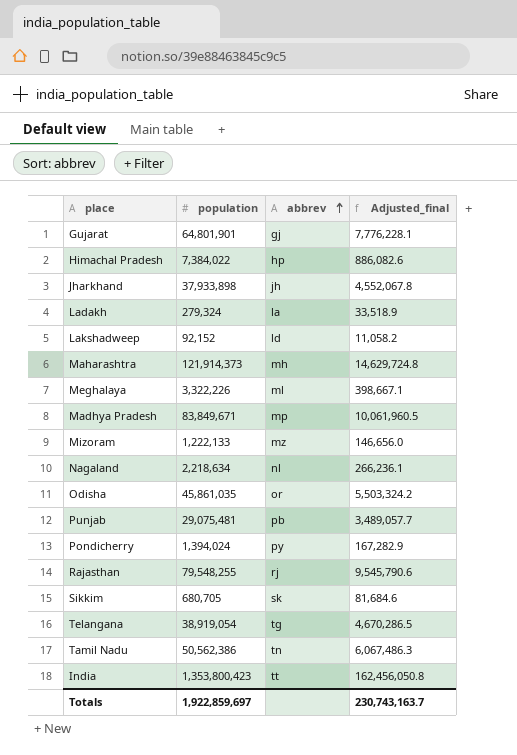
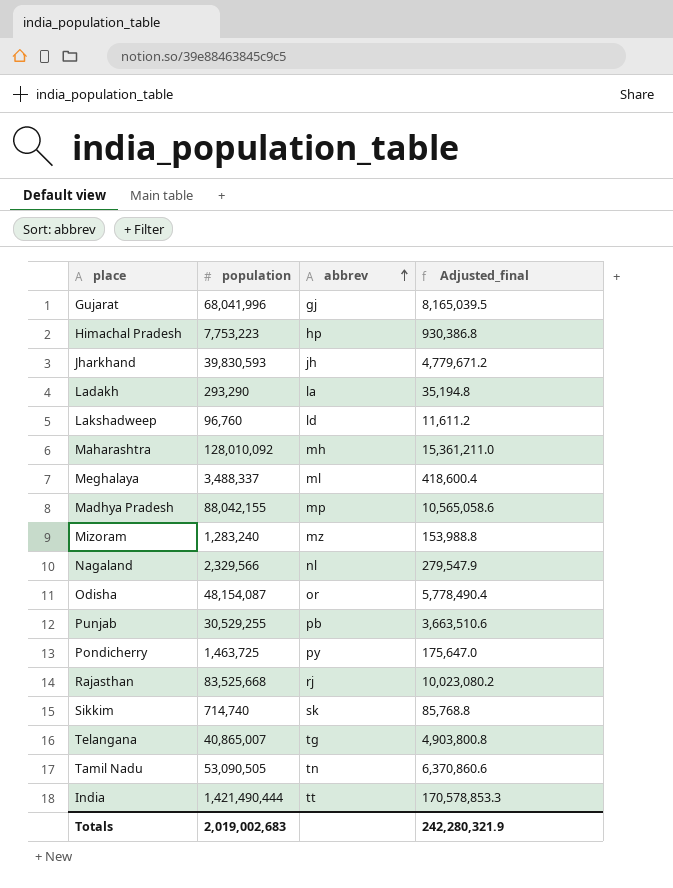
Gujarat | population: 64,801,901 -> 68,041,996
Gujarat | Adjusted_final: 7,776,228.1 -> 8,165,039.5
Himachal Pradesh | population: 7,384,022 -> 7,753,223
Himachal Pradesh | Adjusted_final: 886,082.6 -> 930,386.8
Jharkhand | population: 37,933,898 -> 39,830,593
Jharkhand | Adjusted_final: 4,552,067.8 -> 4,779,671.2
Ladakh | population: 279,324 -> 293,290
Ladakh | Adjusted_final: 33,518.9 -> 35,194.8
Lakshadweep | population: 92,152 -> 96,760
Lakshadweep | Adjusted_final: 11,058.2 -> 11,611.2
Maharashtra | population: 121,914,373 -> 128,010,092
Maharashtra | Adjusted_final: 14,629,724.8 -> 15,361,211.0
Meghalaya | population: 3,322,226 -> 3,488,337
Meghalaya | Adjusted_final: 398,667.1 -> 418,600.4
Madhya Pradesh | population: 83,849,671 -> 88,042,155
Madhya Pradesh | Adjusted_final: 10,061,960.5 -> 10,565,058.6
Mizoram | population: 1,222,133 -> 1,283,240
Mizoram | Adjusted_final: 146,656.0 -> 153,988.8
Nagaland | population: 2,218,634 -> 2,329,566
Nagaland | Adjusted_final: 266,236.1 -> 279,547.9
Odisha | population: 45,861,035 -> 48,154,087
Odisha | Adjusted_final: 5,503,324.2 -> 5,778,490.4
Punjab | population: 29,075,481 -> 30,529,255
Punjab | Adjusted_final: 3,489,057.7 -> 3,663,510.6
Pondicherry | population: 1,394,024 -> 1,463,725
Pondicherry | Adjusted_final: 167,282.9 -> 175,647.0
Rajasthan | population: 79,548,255 -> 83,525,668
Rajasthan | Adjusted_final: 9,545,790.6 -> 10,023,080.2
Sikkim | population: 680,705 -> 714,740
Sikkim | Adjusted_final: 81,684.6 -> 85,768.8
Telangana | population: 38,919,054 -> 40,865,007
Telangana | Adjusted_final: 4,670,286.5 -> 4,903,800.8
Tamil Nadu | population: 50,562,386 -> 53,090,505
Tamil Nadu | Adjusted_final: 6,067,486.3 -> 6,370,860.6
India | population: 1,353,800,423 -> 1,421,490,444
India | Adjusted_final: 162,456,050.8 -> 170,578,853.3
Totals | population: 1,922,859,697 -> 2,019,002,683
Totals | Adjusted_final: 230,743,163.7 -> 242,280,321.9

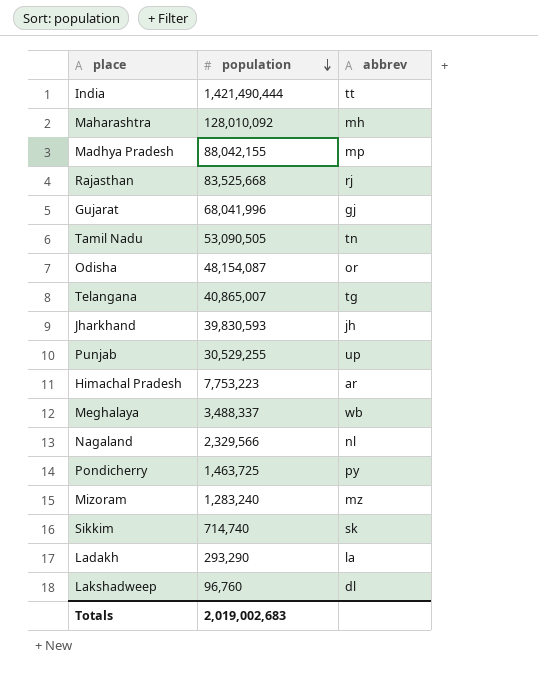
row order: abbrev ascending -> population descending
column Adjusted_final | formula: [population] * 0.12 -> none
Punjab | abbrev: pb -> up
Himachal Pradesh | abbrev: hp -> ar
Meghalaya | abbrev: ml -> wb
Lakshadweep | abbrev: ld -> dl

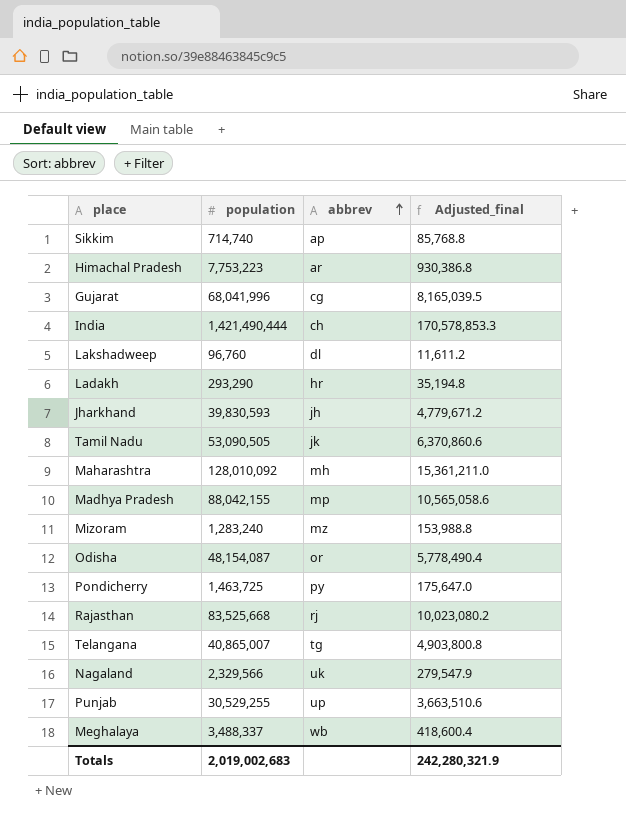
row order: population descending -> abbrev ascending
column Adjusted_final | formula: none -> [population] * 0.12
Sikkim | abbrev: sk -> ap
Gujarat | abbrev: gj -> cg
India | abbrev: tt -> ch
Ladakh | abbrev: la -> hr
Tamil Nadu | abbrev: tn -> jk
Nagaland | abbrev: nl -> uk

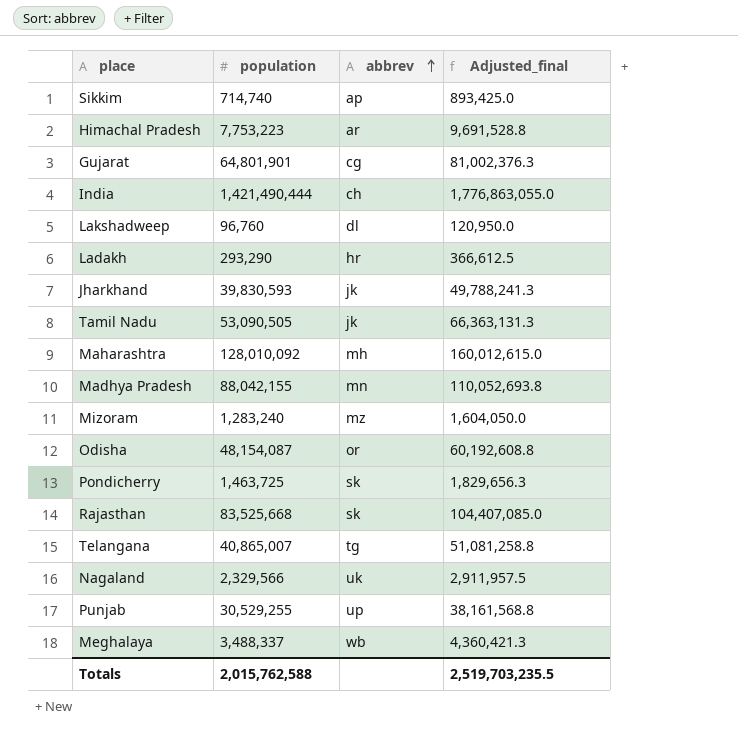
column Adjusted_final | formula: [population] * 0.12 -> [population] * 1.25
Gujarat | population: 68,041,996 -> 64,801,901
Jharkhand | abbrev: jh -> jk
Madhya Pradesh | abbrev: mp -> mn
Pondicherry | abbrev: py -> sk
Rajasthan | abbrev: rj -> sk
Totals | population: 2,019,002,683 -> 2,015,762,588
Totals | Adjusted_final: 242,280,321.9 -> 2,519,703,235.5

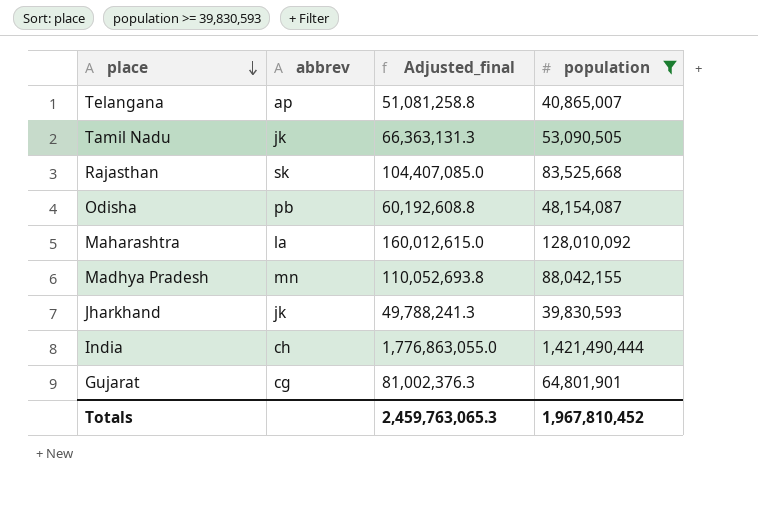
filter: none -> population >= 39,830,593
row order: abbrev ascending -> place descending
column population | position: 2 -> 4
Telangana | abbrev: tg -> ap
Odisha | abbrev: or -> pb
Maharashtra | abbrev: mh -> la
Totals | Adjusted_final: 2,519,703,235.5 -> 2,459,763,065.3
Totals | population: 2,015,762,588 -> 1,967,810,452

